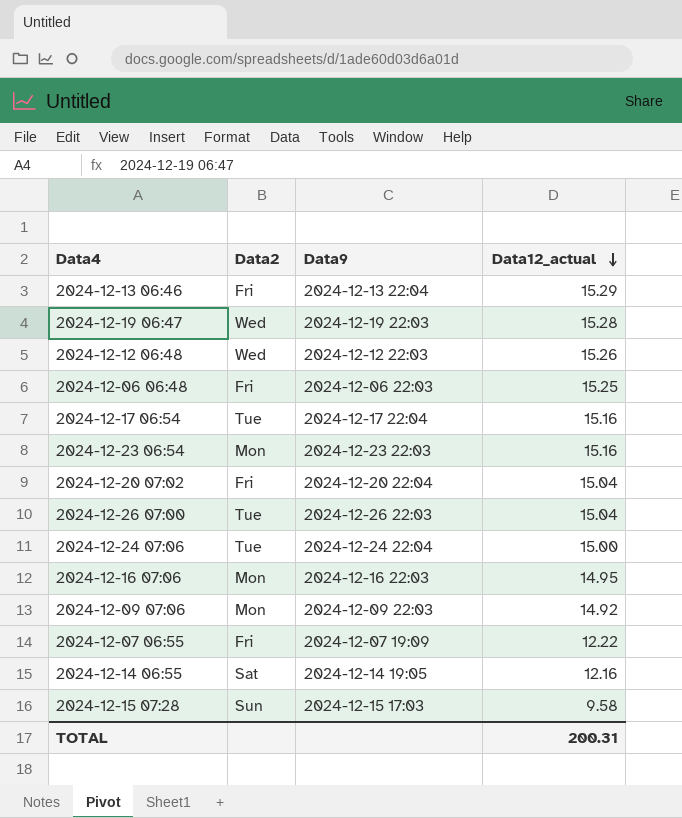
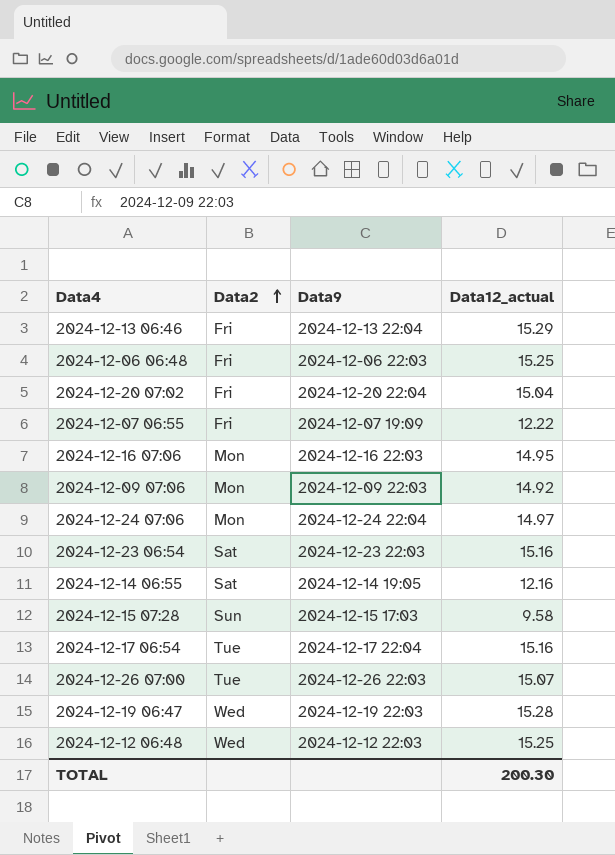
row order: Data12_actual descending -> Data2 ascending
2024-12-24 07:06 | Data2: Tue -> Mon
2024-12-24 07:06 | Data12_actual: 15.00 -> 14.97
2024-12-23 06:54 | Data2: Mon -> Sat
2024-12-26 07:00 | Data12_actual: 15.04 -> 15.07
2024-12-12 06:48 | Data12_actual: 15.26 -> 15.25
TOTAL | Data12_actual: 200.31 -> 200.30

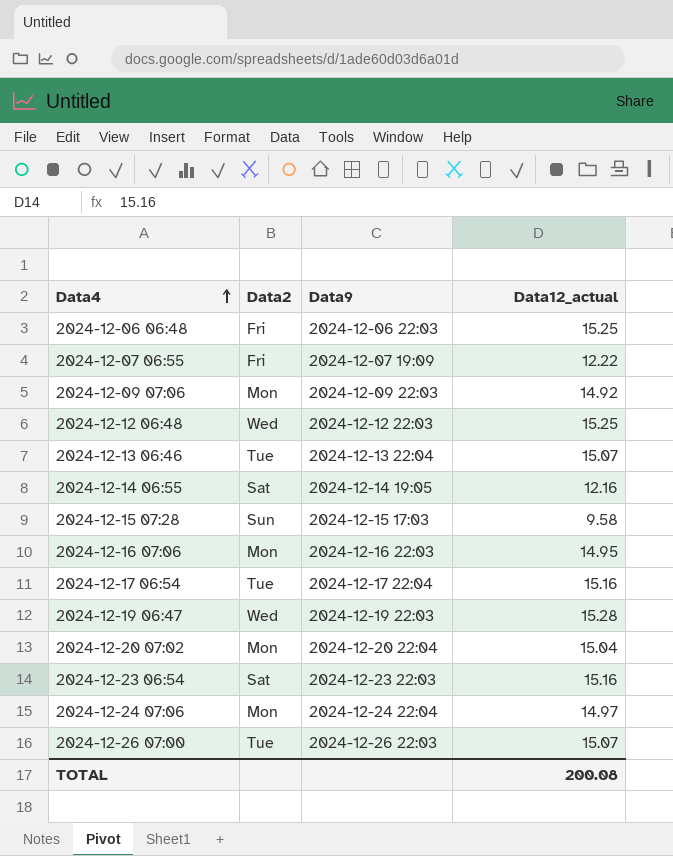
row order: Data2 ascending -> Data4 ascending
2024-12-13 06:46 | Data2: Fri -> Tue
2024-12-13 06:46 | Data12_actual: 15.29 -> 15.07
2024-12-20 07:02 | Data2: Fri -> Mon
TOTAL | Data12_actual: 200.30 -> 200.08

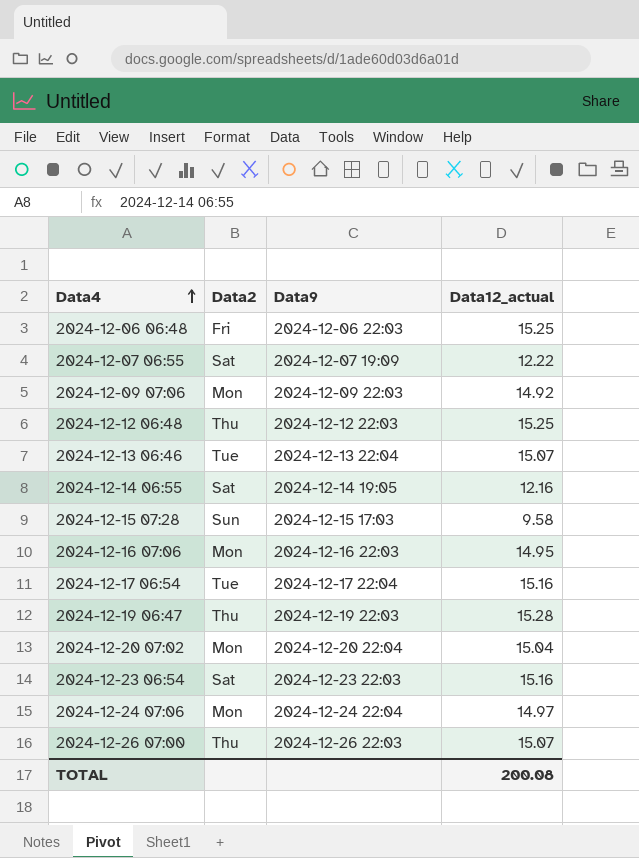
2024-12-07 06:55 | Data2: Fri -> Sat
2024-12-12 06:48 | Data2: Wed -> Thu
2024-12-19 06:47 | Data2: Wed -> Thu
2024-12-26 07:00 | Data2: Tue -> Thu

